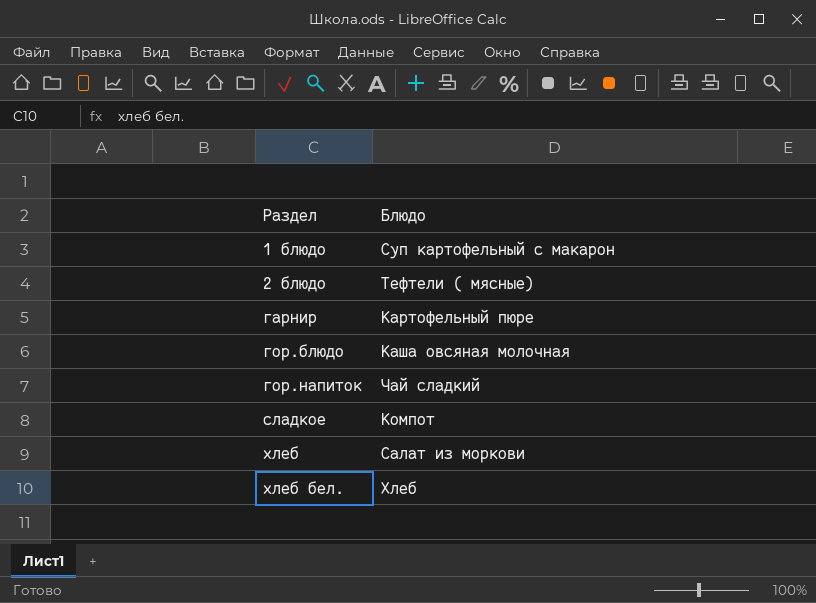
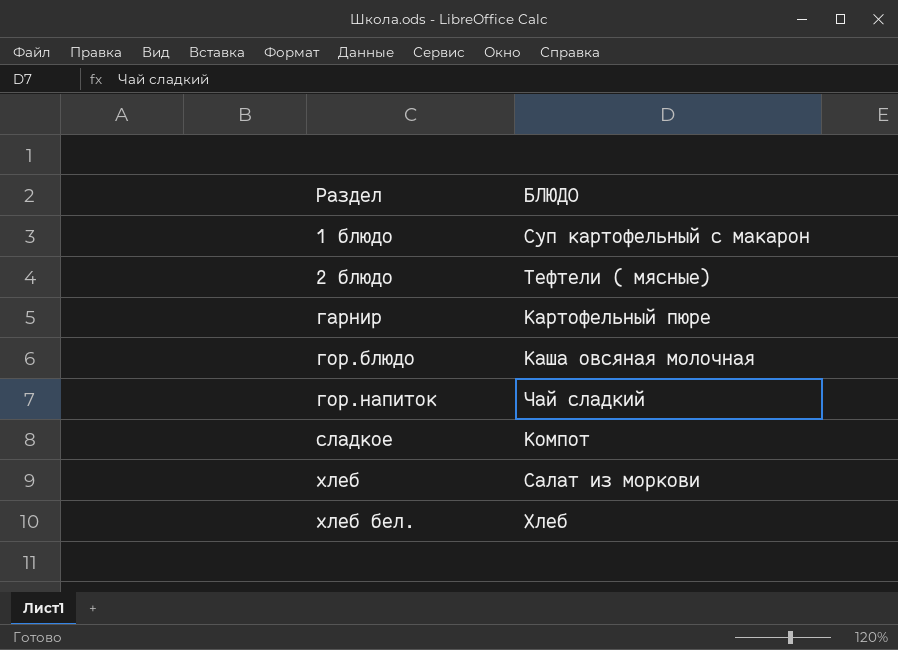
column name: Блюдо -> БЛЮДО

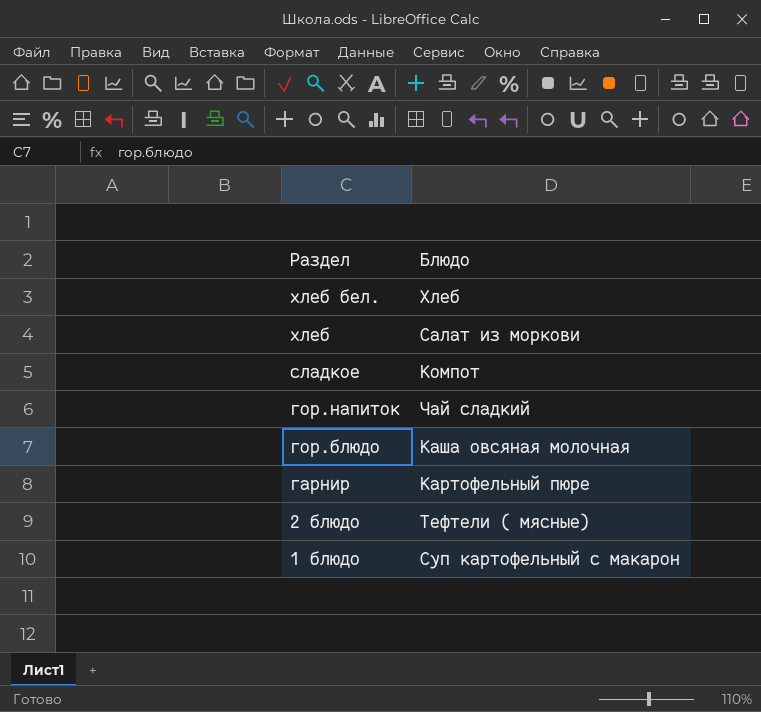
row order: Раздел ascending -> Раздел descending
column name: БЛЮДО -> Блюдо

